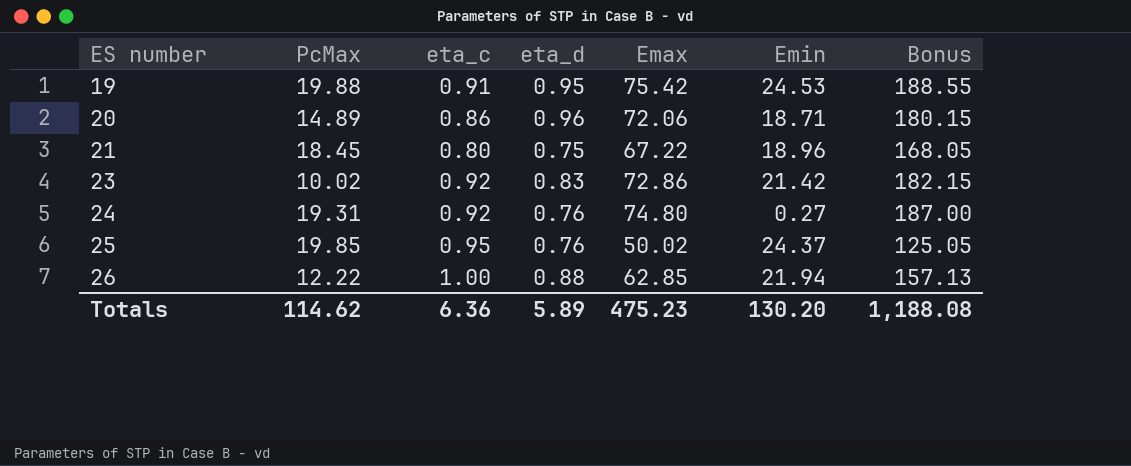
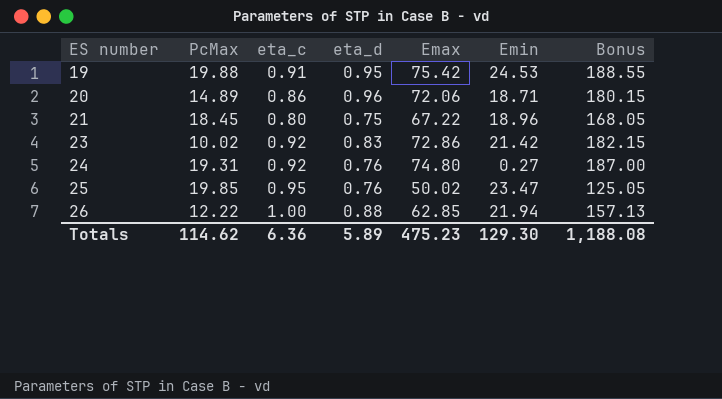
25 | Emin: 24.37 -> 23.47
Totals | Emin: 130.20 -> 129.30

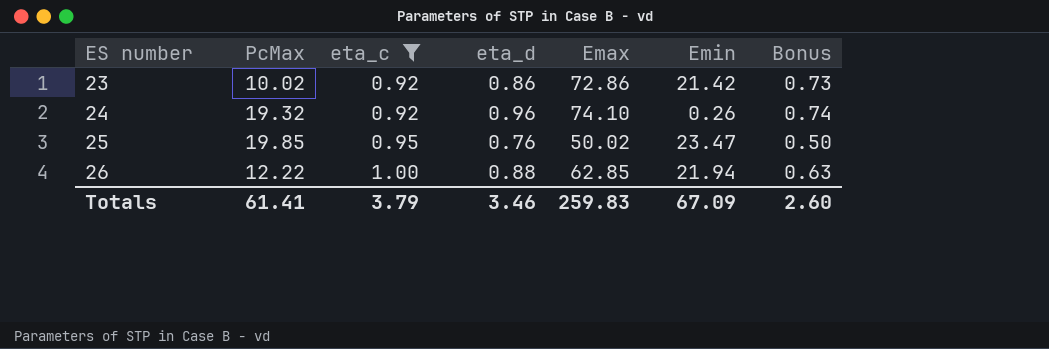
filter: none -> eta_c >= 0.92
column Bonus | formula: [Emax] * 2.5 -> [Emax] * 0.01
23 | eta_d: 0.83 -> 0.86
24 | PcMax: 19.31 -> 19.32
24 | eta_d: 0.76 -> 0.96
24 | Emax: 74.80 -> 74.10
24 | Emin: 0.27 -> 0.26
Totals | PcMax: 114.62 -> 61.41
Totals | eta_c: 6.36 -> 3.79
Totals | eta_d: 5.89 -> 3.46
Totals | Emax: 475.23 -> 259.83
Totals | Emin: 129.30 -> 67.09
Totals | Bonus: 1,188.08 -> 2.60

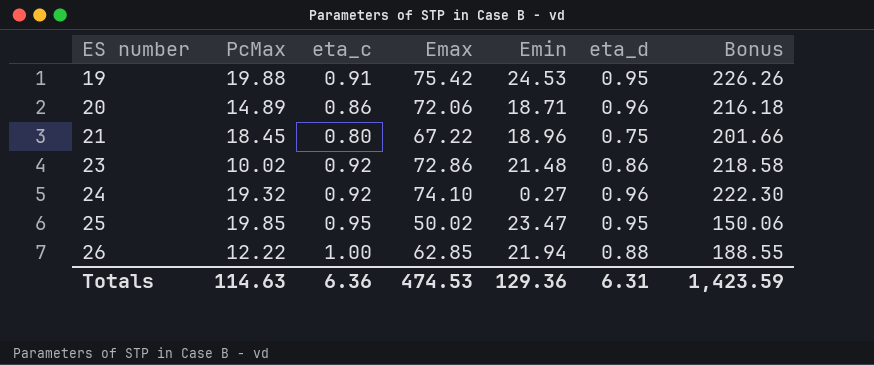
filter: eta_c >= 0.92 -> none
column eta_d | position: 4 -> 6
column Bonus | formula: [Emax] * 0.01 -> [Emax] * 3
23 | Emin: 21.42 -> 21.48
24 | Emin: 0.26 -> 0.27
25 | eta_d: 0.76 -> 0.95
Totals | PcMax: 61.41 -> 114.63
Totals | eta_c: 3.79 -> 6.36
Totals | Emax: 259.83 -> 474.53
Totals | Emin: 67.09 -> 129.36
Totals | eta_d: 3.46 -> 6.31
Totals | Bonus: 2.60 -> 1,423.59

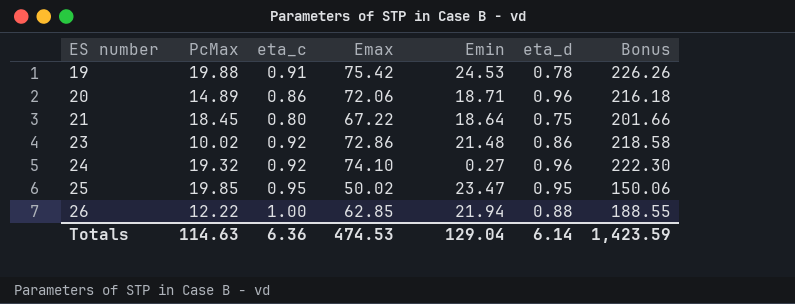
19 | eta_d: 0.95 -> 0.78
21 | Emin: 18.96 -> 18.64
Totals | Emin: 129.36 -> 129.04
Totals | eta_d: 6.31 -> 6.14

